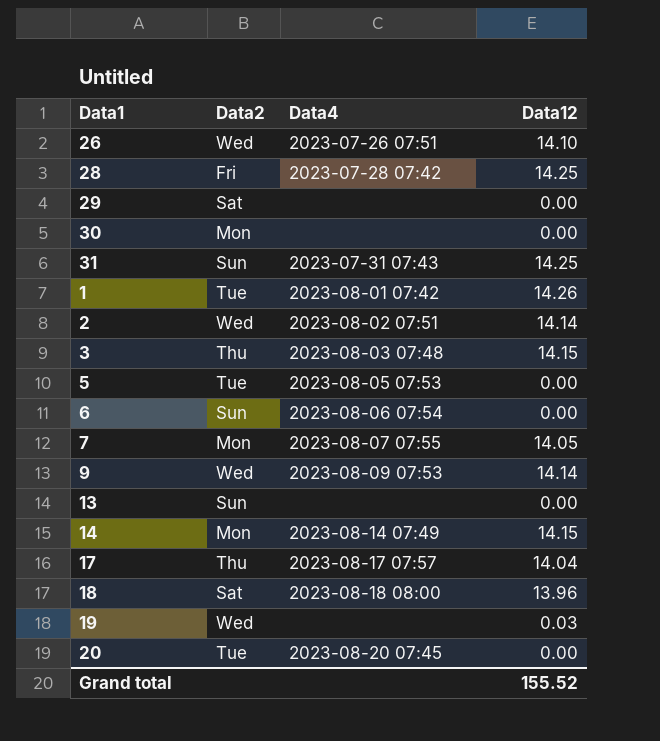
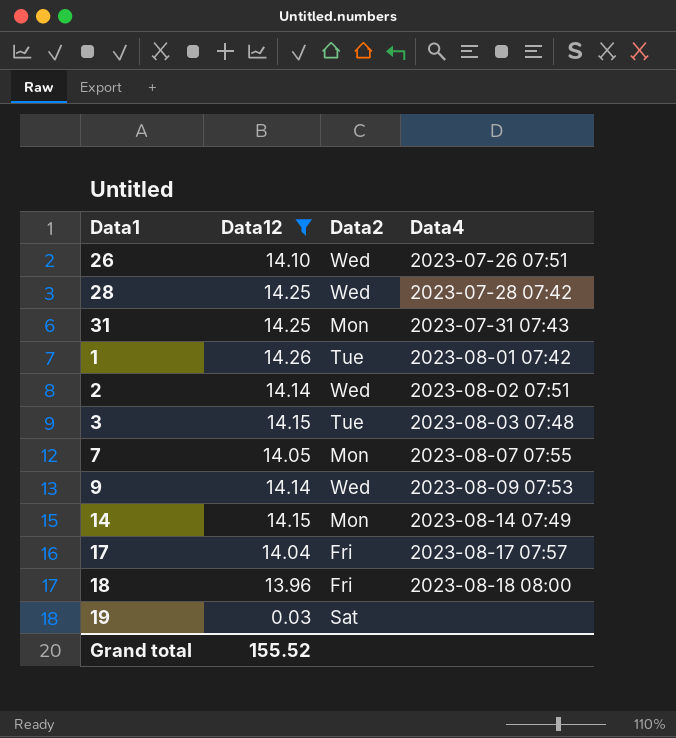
filter: none -> Data12 != 0.00
column Data12 | position: 4 -> 2
28 | Data2: Fri -> Wed
31 | Data2: Sun -> Mon
3 | Data2: Thu -> Tue
17 | Data2: Thu -> Fri
18 | Data2: Sat -> Fri
19 | Data2: Wed -> Sat

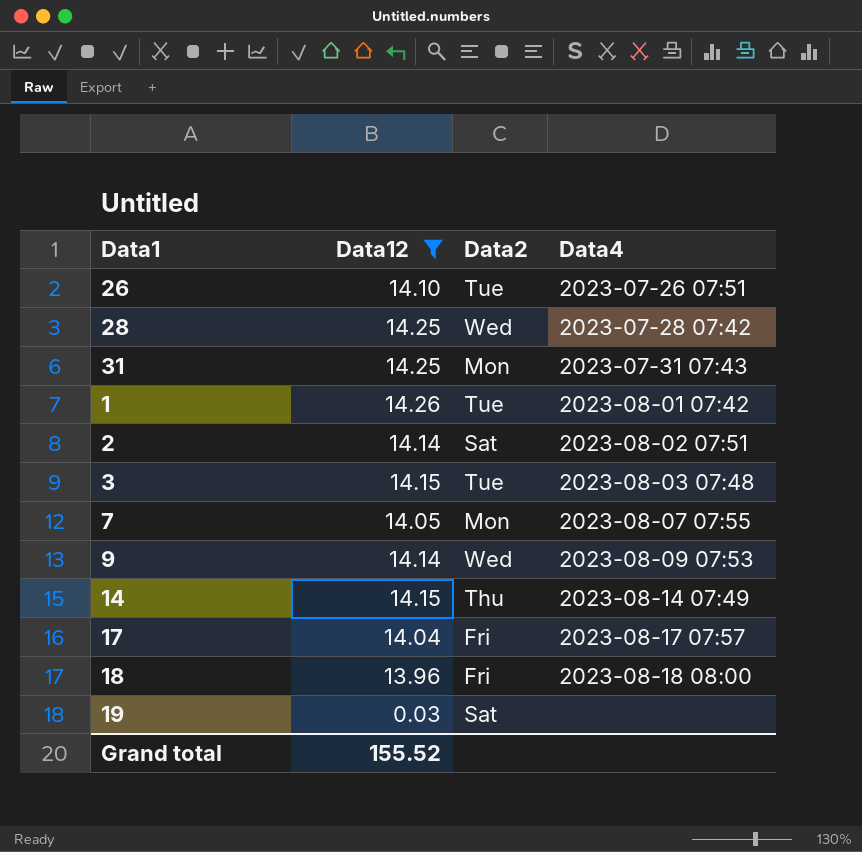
26 | Data2: Wed -> Tue
2 | Data2: Wed -> Sat
14 | Data2: Mon -> Thu

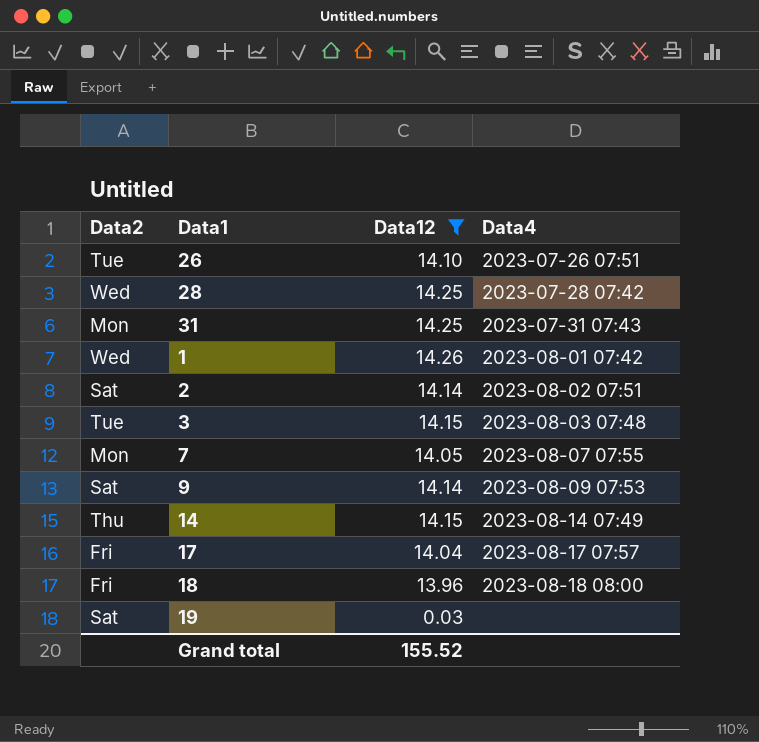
column Data2 | position: 3 -> 1
1 | Data2: Tue -> Wed
9 | Data2: Wed -> Sat

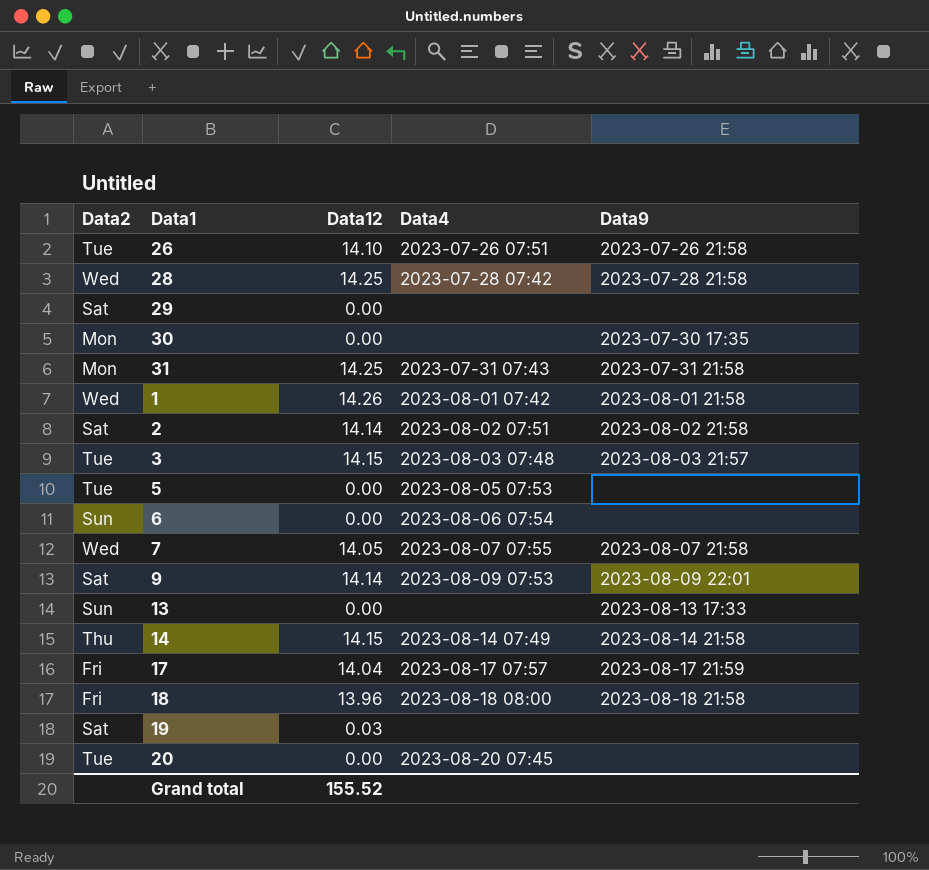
filter: Data12 != 0.00 -> none
column Data9 | position: none -> 5
7 | Data2: Mon -> Wed

